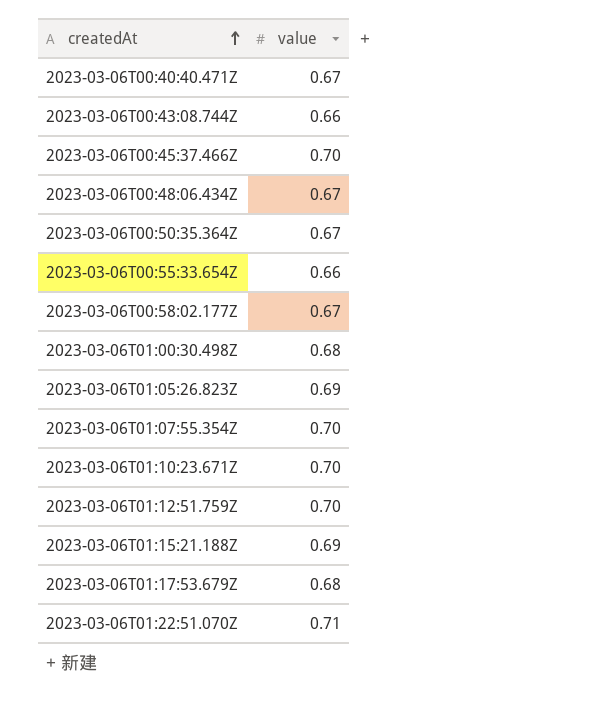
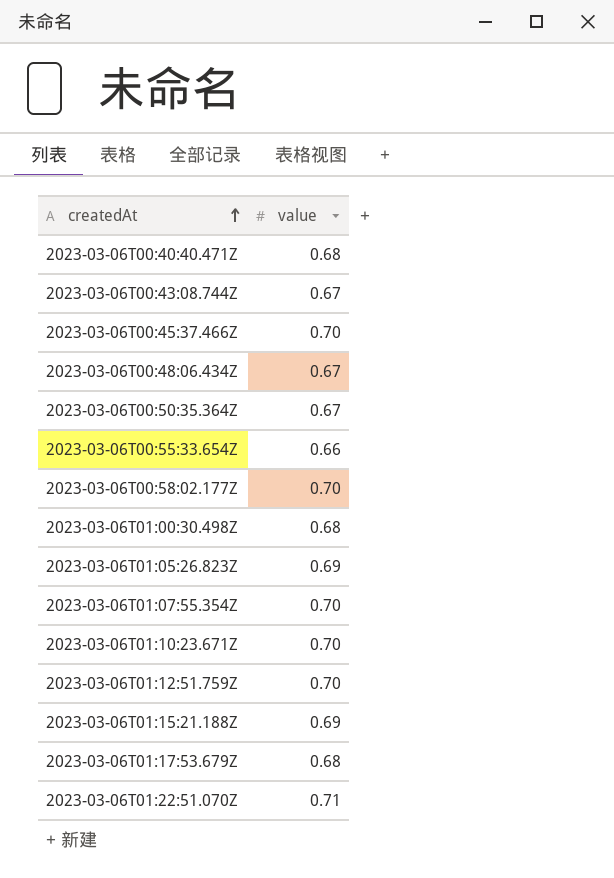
2023-03-06T00:40:40.471Z | value: 0.67 -> 0.68
2023-03-06T00:43:08.744Z | value: 0.66 -> 0.67
2023-03-06T00:58:02.177Z | value: 0.67 -> 0.70

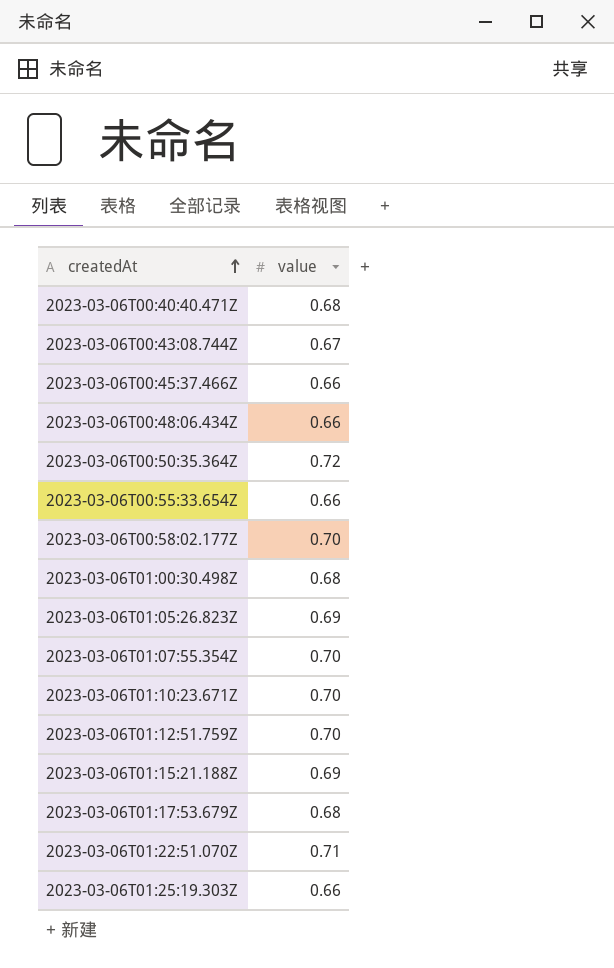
2023-03-06T00:45:37.466Z | value: 0.70 -> 0.66
2023-03-06T00:48:06.434Z | value: 0.67 -> 0.66
2023-03-06T00:50:35.364Z | value: 0.67 -> 0.72
row 2023-03-06T01:25:19.303Z: none -> 0.66

